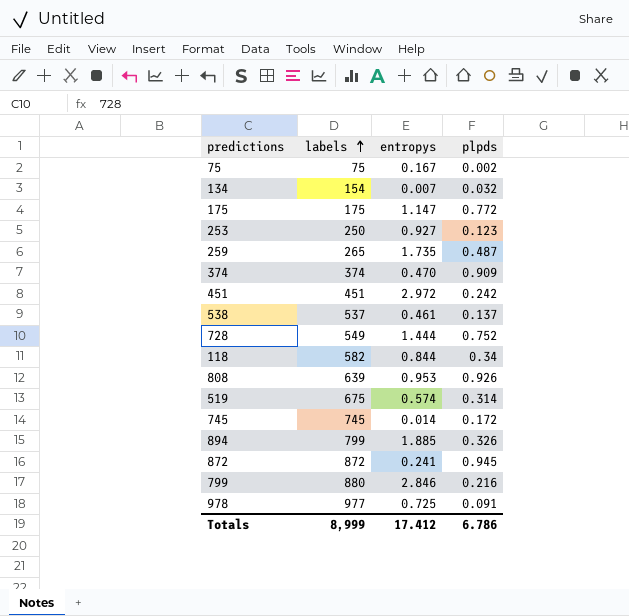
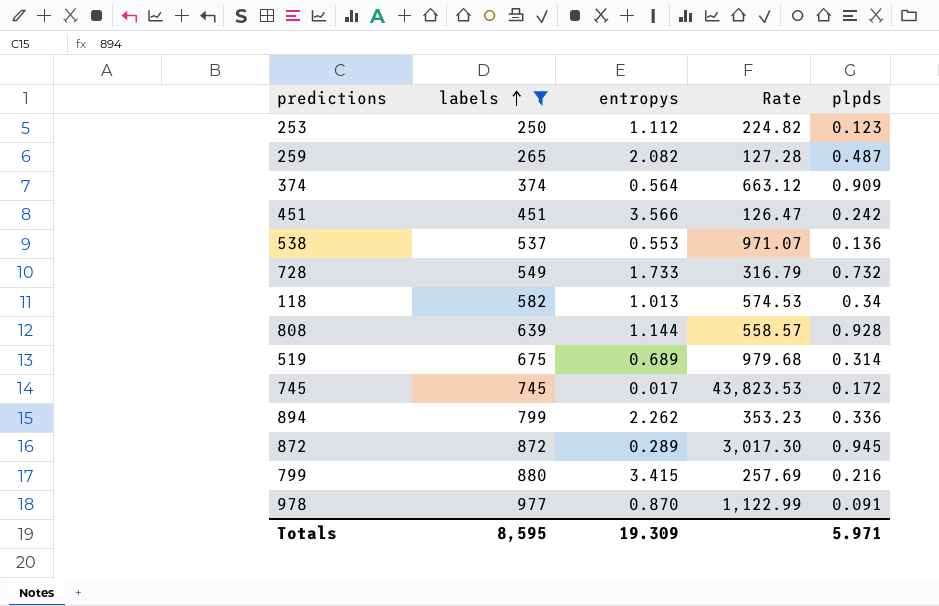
filter: none -> labels >= 250
column Rate | formula: none -> [labels] / [entropys]
253 | entropys: 0.927 -> 1.112
259 | entropys: 1.735 -> 2.082
374 | entropys: 0.470 -> 0.564
451 | entropys: 2.972 -> 3.566
538 | entropys: 0.461 -> 0.553
538 | plpds: 0.137 -> 0.136
728 | entropys: 1.444 -> 1.733
728 | plpds: 0.752 -> 0.732
118 | entropys: 0.844 -> 1.013
808 | entropys: 0.953 -> 1.144
808 | plpds: 0.926 -> 0.928
519 | entropys: 0.574 -> 0.689
745 | entropys: 0.014 -> 0.017
894 | entropys: 1.885 -> 2.262
894 | plpds: 0.326 -> 0.336
872 | entropys: 0.241 -> 0.289
799 | entropys: 2.846 -> 3.415
978 | entropys: 0.725 -> 0.870
Totals | labels: 8,999 -> 8,595
Totals | entropys: 17.412 -> 19.309
Totals | plpds: 6.786 -> 5.971

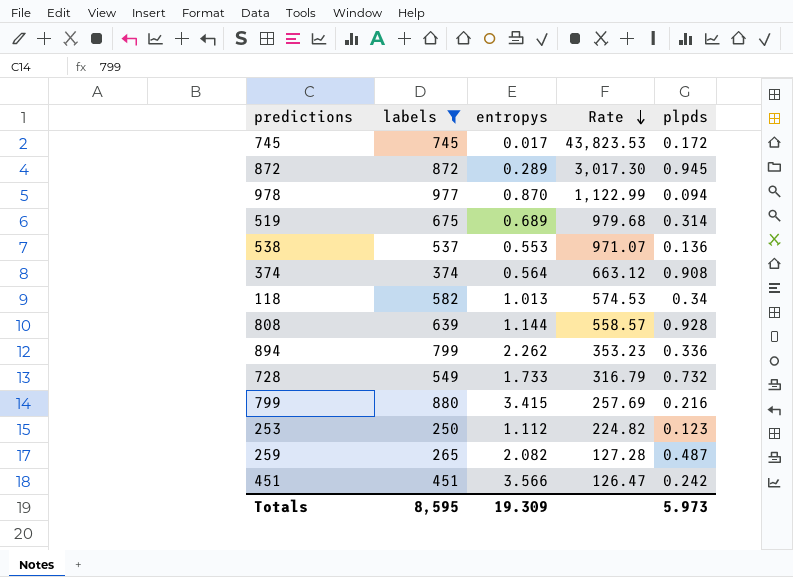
row order: labels ascending -> Rate descending
978 | plpds: 0.091 -> 0.094
374 | plpds: 0.909 -> 0.908
Totals | plpds: 5.971 -> 5.973

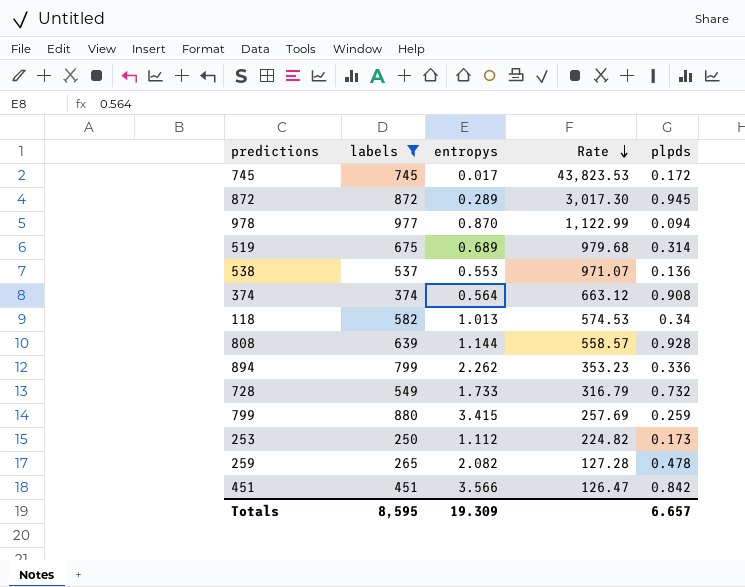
799 | plpds: 0.216 -> 0.259
253 | plpds: 0.123 -> 0.173
259 | plpds: 0.487 -> 0.478
451 | plpds: 0.242 -> 0.842
Totals | plpds: 5.973 -> 6.657

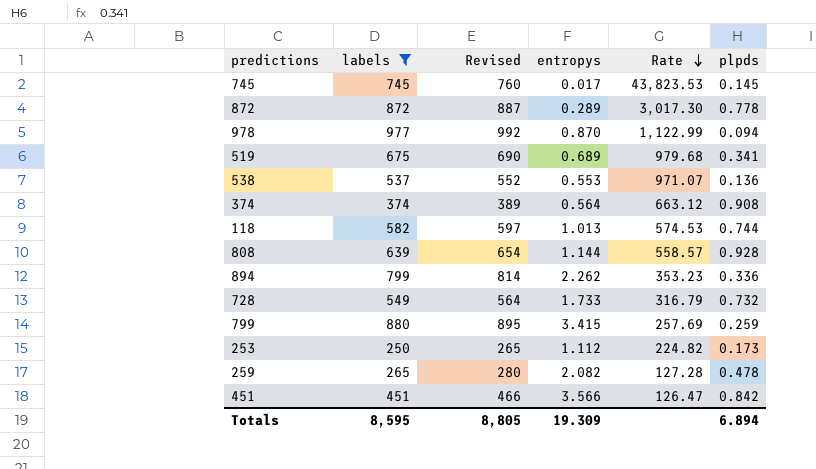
column Revised | formula: none -> [labels] + 15
745 | plpds: 0.172 -> 0.145
872 | plpds: 0.945 -> 0.778
519 | plpds: 0.314 -> 0.341
118 | plpds: 0.34 -> 0.744
Totals | plpds: 6.657 -> 6.894

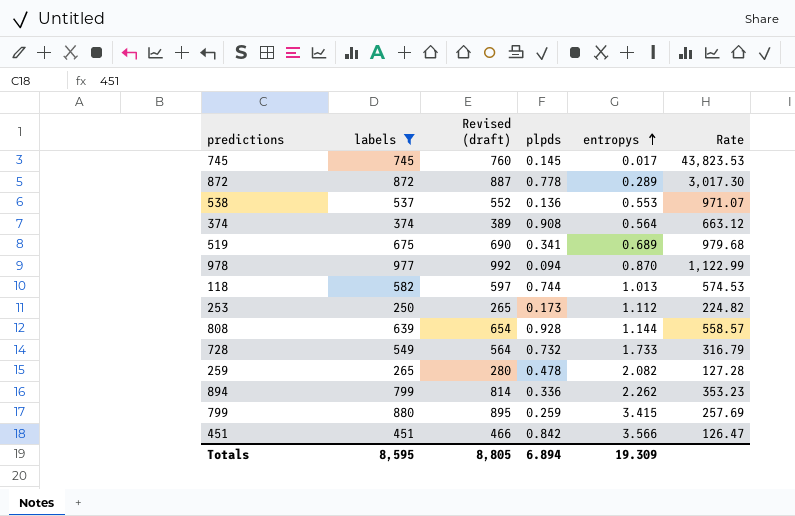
row order: Rate descending -> entropys ascending
column name: Revised -> Revised (draft)
column plpds | position: 6 -> 4

